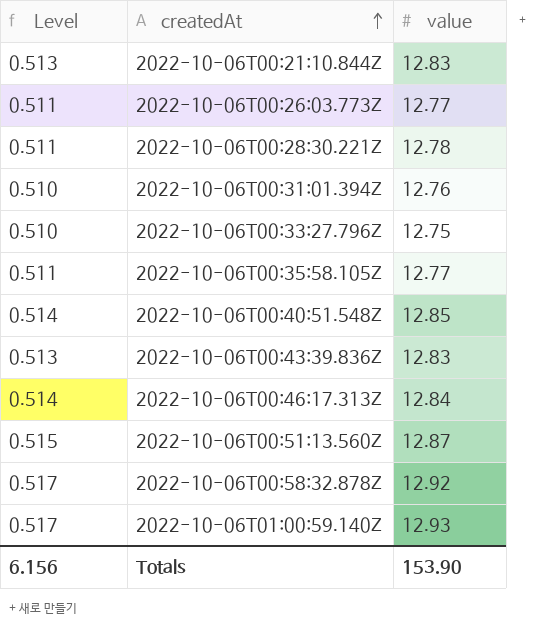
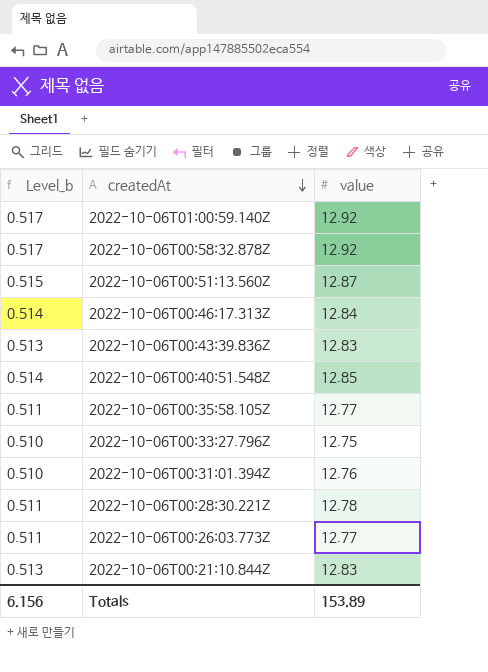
row order: createdAt ascending -> createdAt descending
column name: Level -> Level_b
2022-10-06T01:00:59.140Z | value: 12.93 -> 12.92
Totals | value: 153.90 -> 153.89

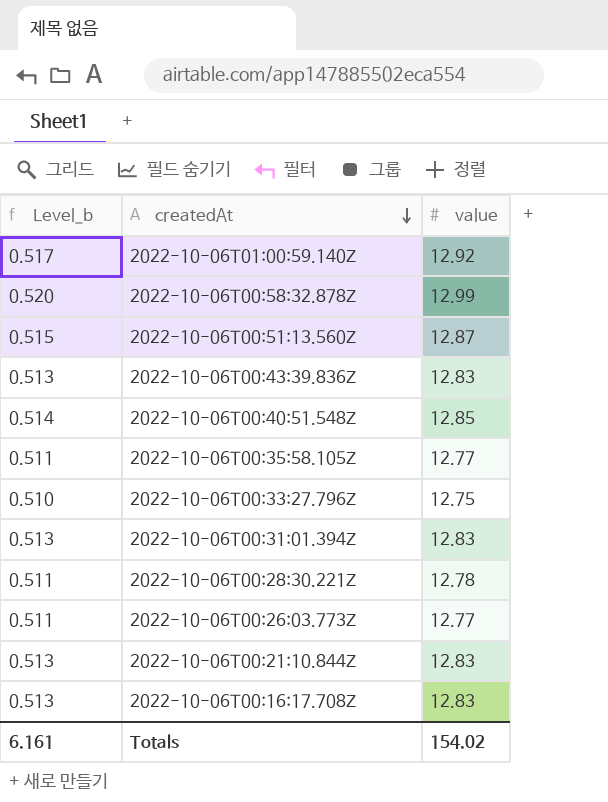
row 2022-10-06T00:46:17.313Z: 0.514 | 12.84 -> none
2022-10-06T00:58:32.878Z | Level_b: 0.517 -> 0.520
2022-10-06T00:58:32.878Z | value: 12.92 -> 12.99
2022-10-06T00:31:01.394Z | Level_b: 0.510 -> 0.513
2022-10-06T00:31:01.394Z | value: 12.76 -> 12.83
row 2022-10-06T00:16:17.708Z: none -> 0.513 | 12.83
Totals | Level_b: 6.156 -> 6.161
Totals | value: 153.89 -> 154.02

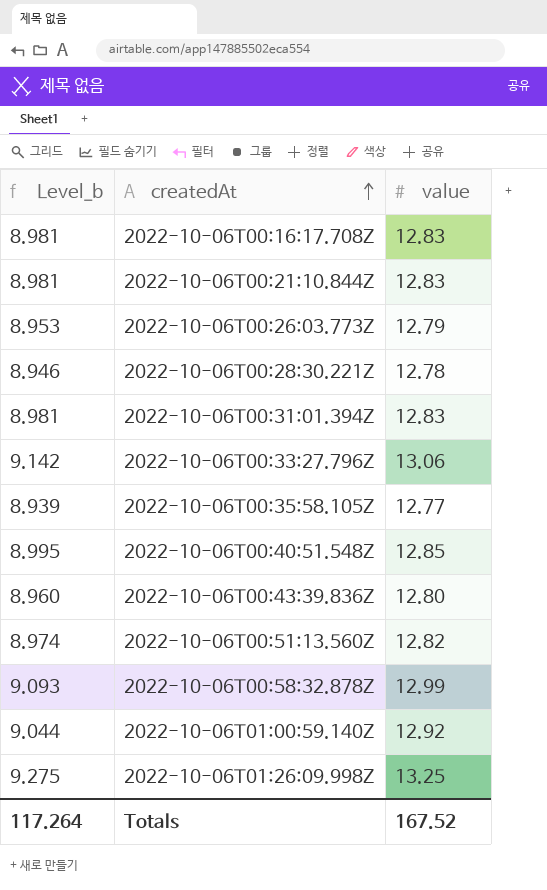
row order: createdAt descending -> createdAt ascending
column Level_b | formula: [value] * 0.04 -> [value] * 0.7
2022-10-06T00:26:03.773Z | value: 12.77 -> 12.79
2022-10-06T00:33:27.796Z | value: 12.75 -> 13.06
2022-10-06T00:43:39.836Z | value: 12.83 -> 12.80
2022-10-06T00:51:13.560Z | value: 12.87 -> 12.82
row 2022-10-06T01:26:09.998Z: none -> 9.275 | 13.25
Totals | Level_b: 6.161 -> 117.264
Totals | value: 154.02 -> 167.52

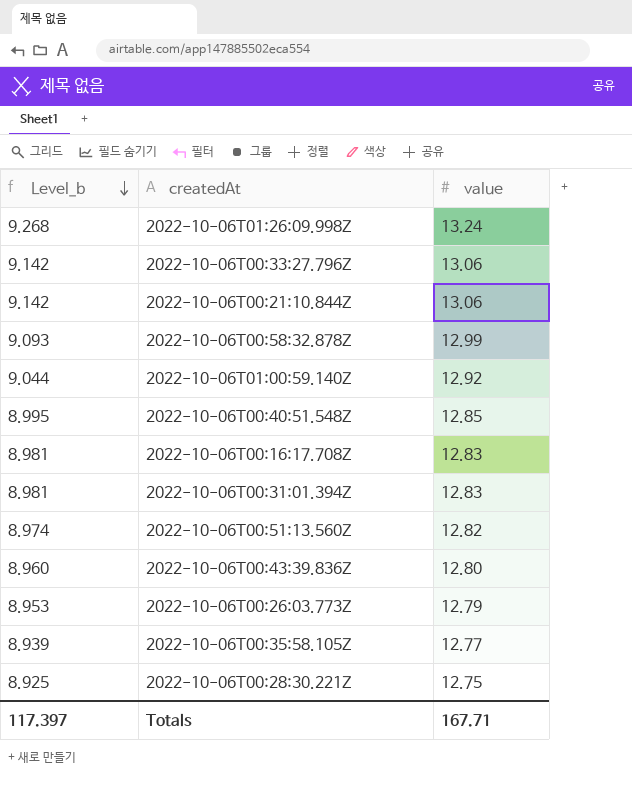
row order: createdAt ascending -> Level_b descending
2022-10-06T01:26:09.998Z | Level_b: 9.275 -> 9.268
2022-10-06T01:26:09.998Z | value: 13.25 -> 13.24
2022-10-06T00:21:10.844Z | Level_b: 8.981 -> 9.142
2022-10-06T00:21:10.844Z | value: 12.83 -> 13.06
2022-10-06T00:28:30.221Z | Level_b: 8.946 -> 8.925
2022-10-06T00:28:30.221Z | value: 12.78 -> 12.75
Totals | Level_b: 117.264 -> 117.397
Totals | value: 167.52 -> 167.71

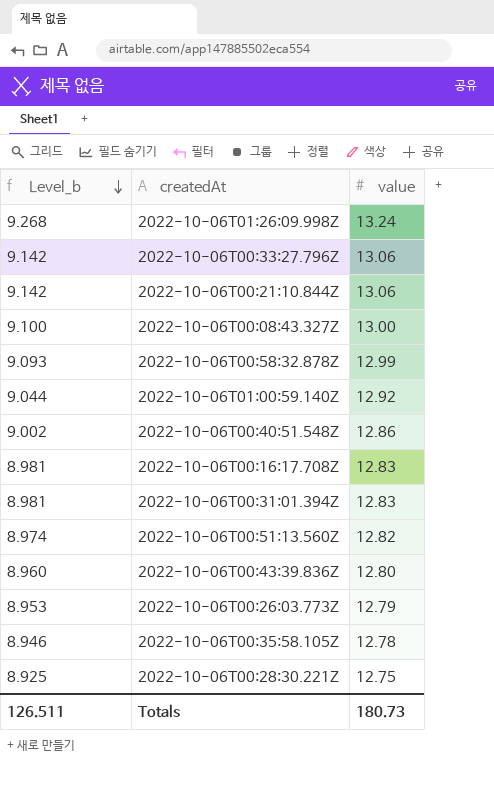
row 2022-10-06T00:08:43.327Z: none -> 9.100 | 13.00
2022-10-06T00:40:51.548Z | Level_b: 8.995 -> 9.002
2022-10-06T00:40:51.548Z | value: 12.85 -> 12.86
2022-10-06T00:35:58.105Z | Level_b: 8.939 -> 8.946
2022-10-06T00:35:58.105Z | value: 12.77 -> 12.78
Totals | Level_b: 117.397 -> 126.511
Totals | value: 167.71 -> 180.73

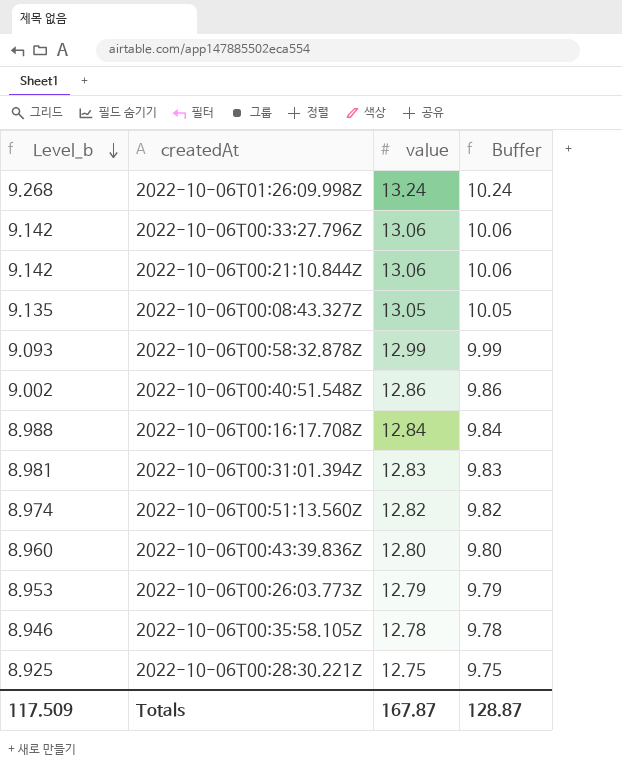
column Buffer | formula: none -> [value] - 3
row 2022-10-06T01:00:59.140Z: 9.044 | 12.92 -> none
2022-10-06T00:08:43.327Z | Level_b: 9.100 -> 9.135
2022-10-06T00:08:43.327Z | value: 13.00 -> 13.05
2022-10-06T00:16:17.708Z | Level_b: 8.981 -> 8.988
2022-10-06T00:16:17.708Z | value: 12.83 -> 12.84
Totals | Level_b: 126.511 -> 117.509
Totals | value: 180.73 -> 167.87

